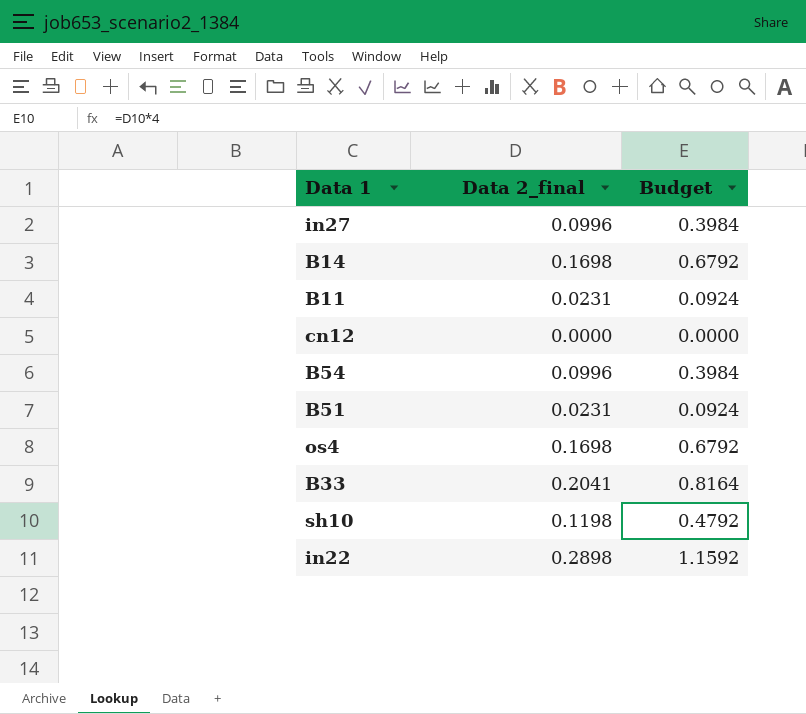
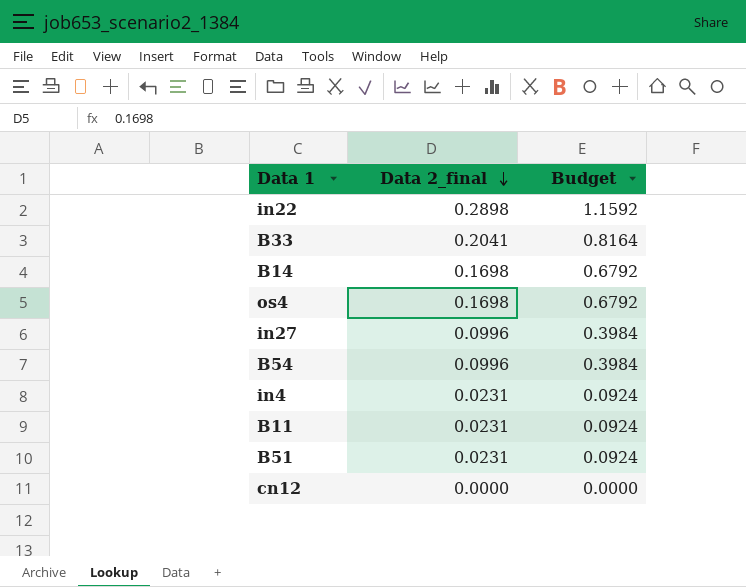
row order: none -> Data 2_final descending
row sh10: 0.1198 | 0.4792 -> none
row in4: none -> 0.0231 | 0.0924

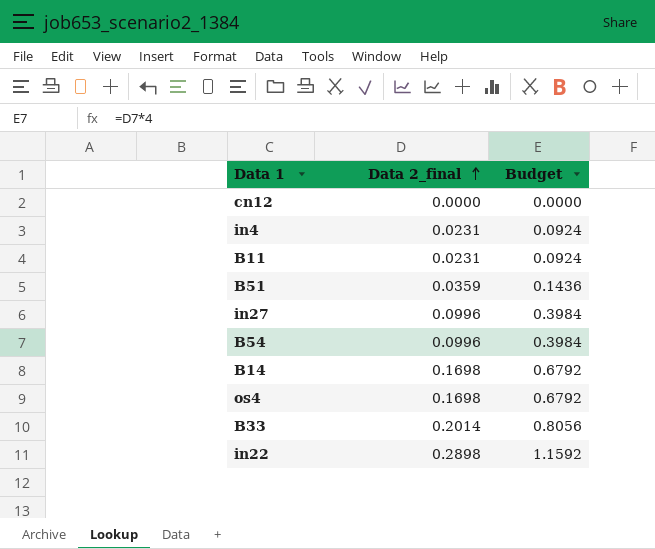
row order: Data 2_final descending -> Data 2_final ascending
B51 | Data 2_final: 0.0231 -> 0.0359
B51 | Budget: 0.0924 -> 0.1436
B33 | Data 2_final: 0.2041 -> 0.2014
B33 | Budget: 0.8164 -> 0.8056

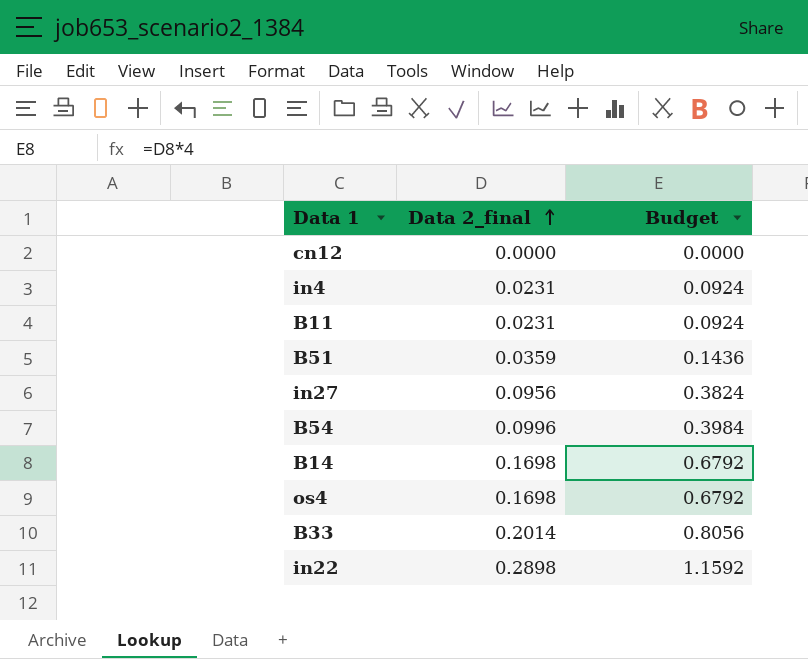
in27 | Data 2_final: 0.0996 -> 0.0956
in27 | Budget: 0.3984 -> 0.3824

